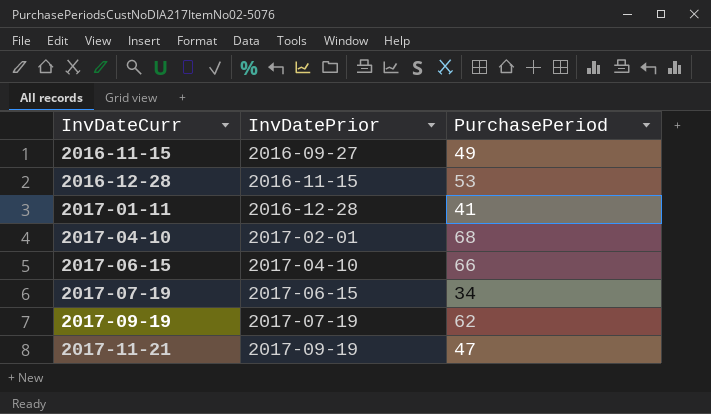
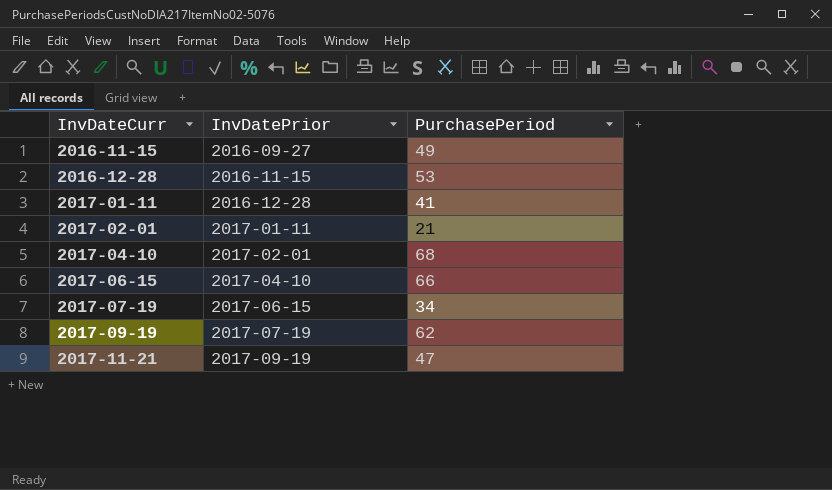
row 2017-02-01: none -> 2017-01-11 | 21

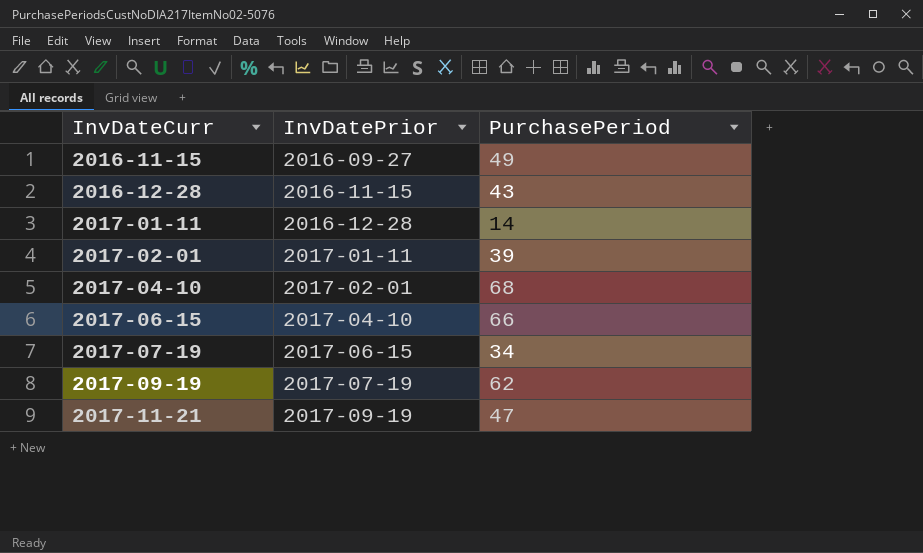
2016-12-28 | PurchasePeriod: 53 -> 43
2017-01-11 | PurchasePeriod: 41 -> 14
2017-02-01 | PurchasePeriod: 21 -> 39

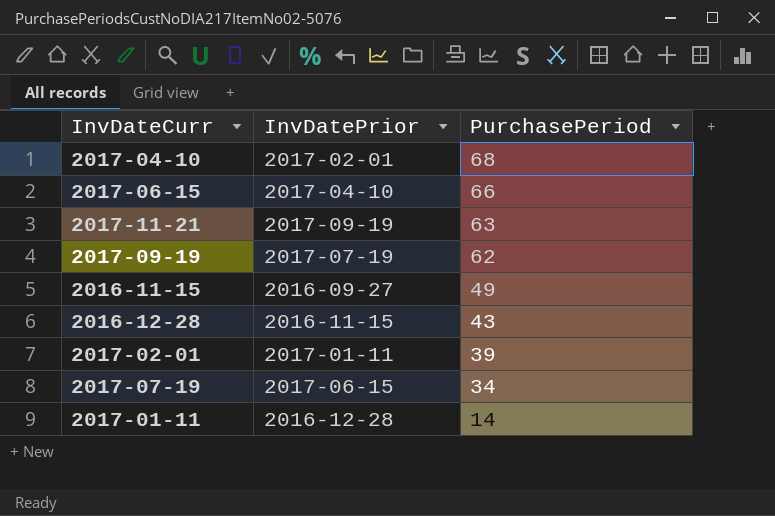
row order: InvDateCurr ascending -> PurchasePeriod descending
2017-11-21 | PurchasePeriod: 47 -> 63

